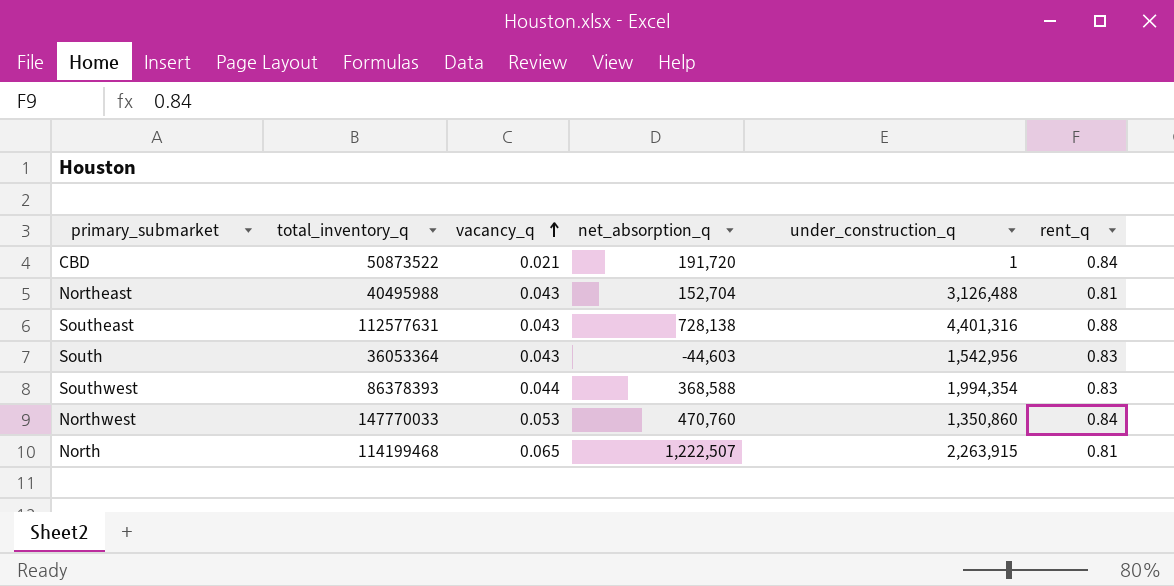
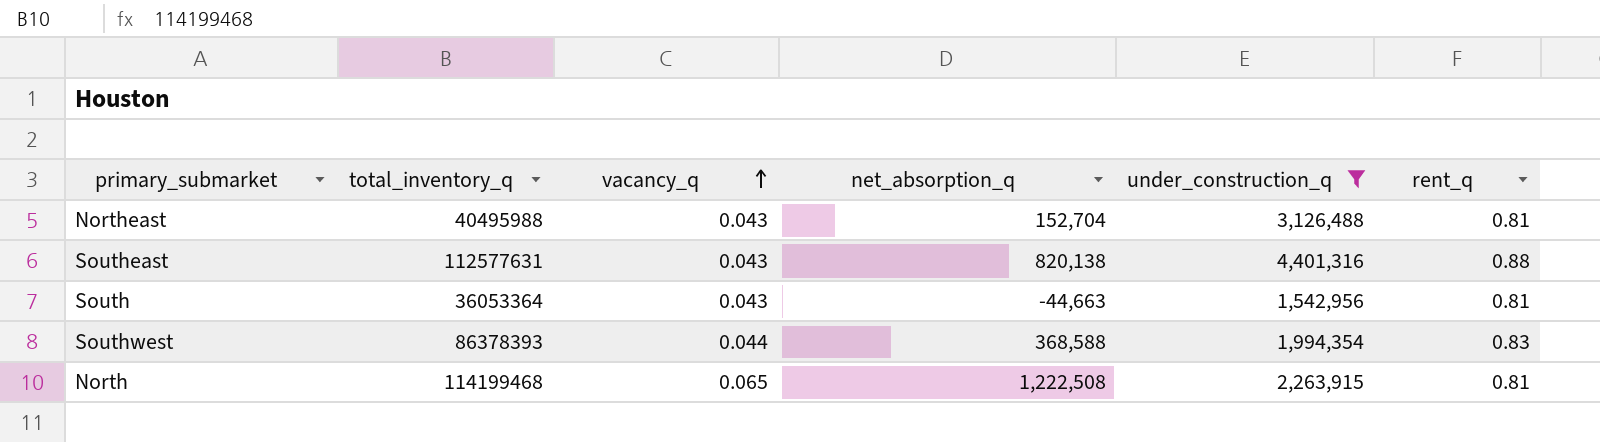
filter: none -> under_construction_q >= 1,542,956
Southeast | net_absorption_q: 728,138 -> 820,138
South | net_absorption_q: -44,603 -> -44,663
South | rent_q: 0.83 -> 0.81
North | net_absorption_q: 1,222,507 -> 1,222,508

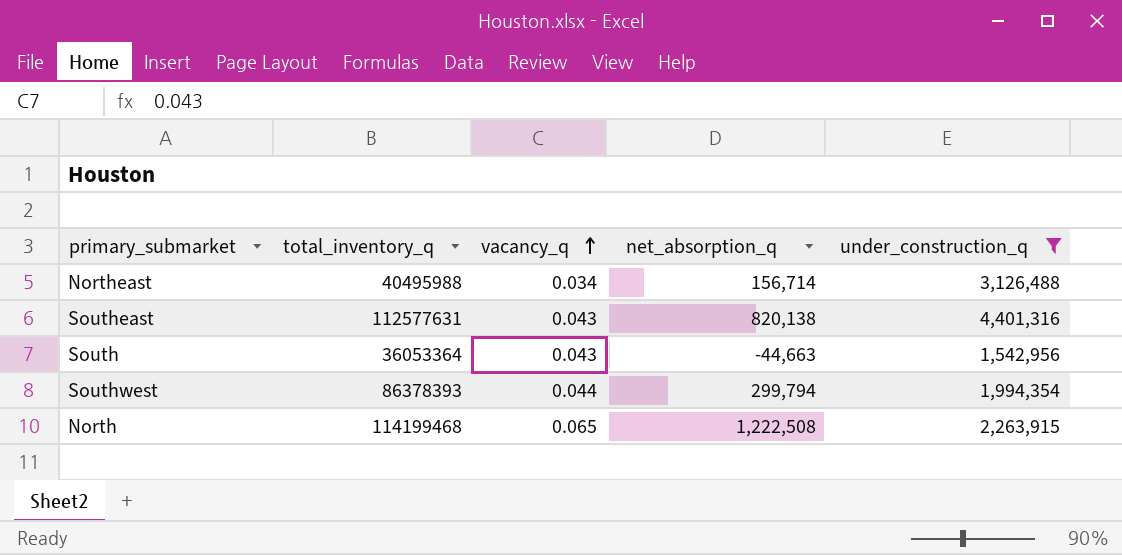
column rent_q | position: 6 -> none
Northeast | vacancy_q: 0.043 -> 0.034
Northeast | net_absorption_q: 152,704 -> 156,714
Southwest | net_absorption_q: 368,588 -> 299,794

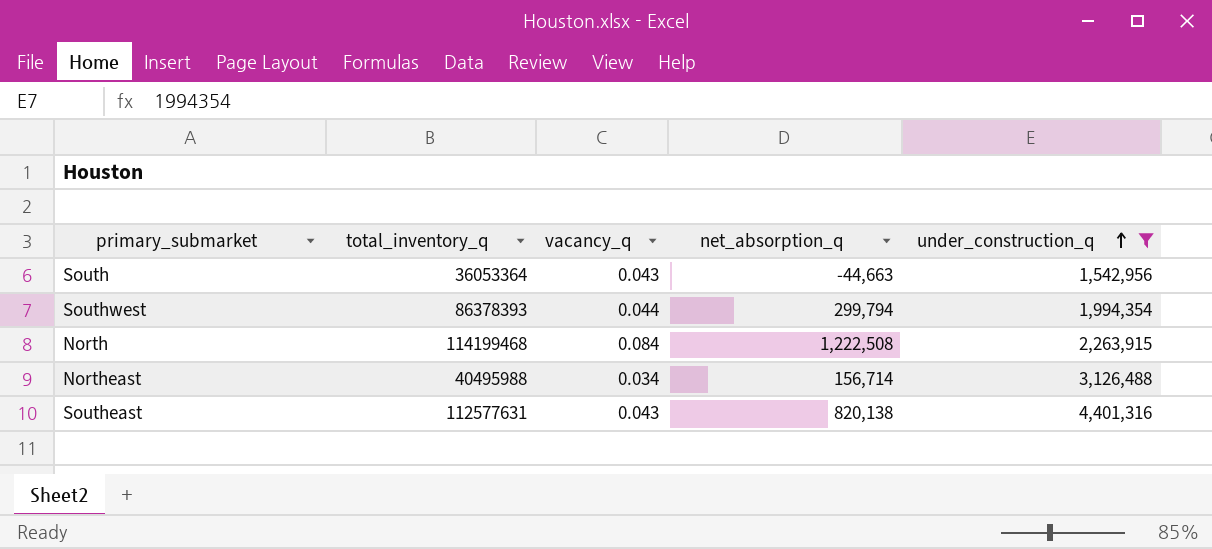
row order: vacancy_q ascending -> under_construction_q ascending
North | vacancy_q: 0.065 -> 0.084

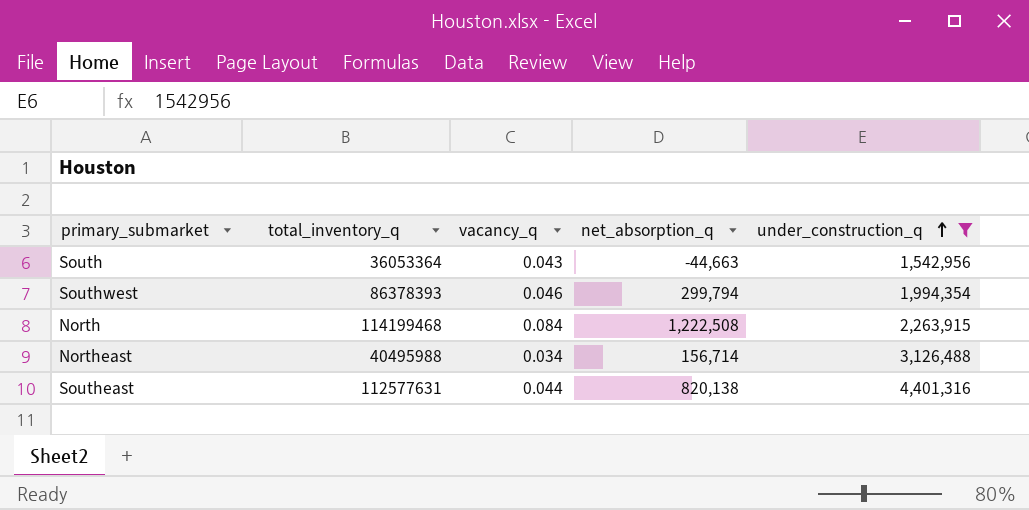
Southwest | vacancy_q: 0.044 -> 0.046
Southeast | vacancy_q: 0.043 -> 0.044

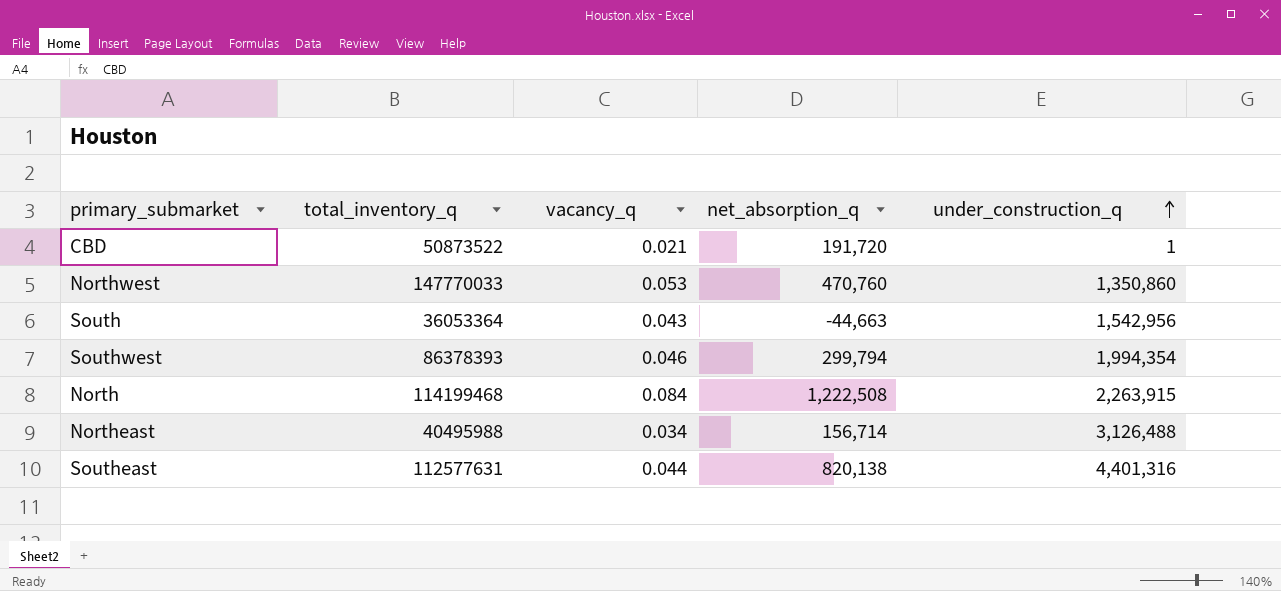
filter: under_construction_q >= 1,542,956 -> none

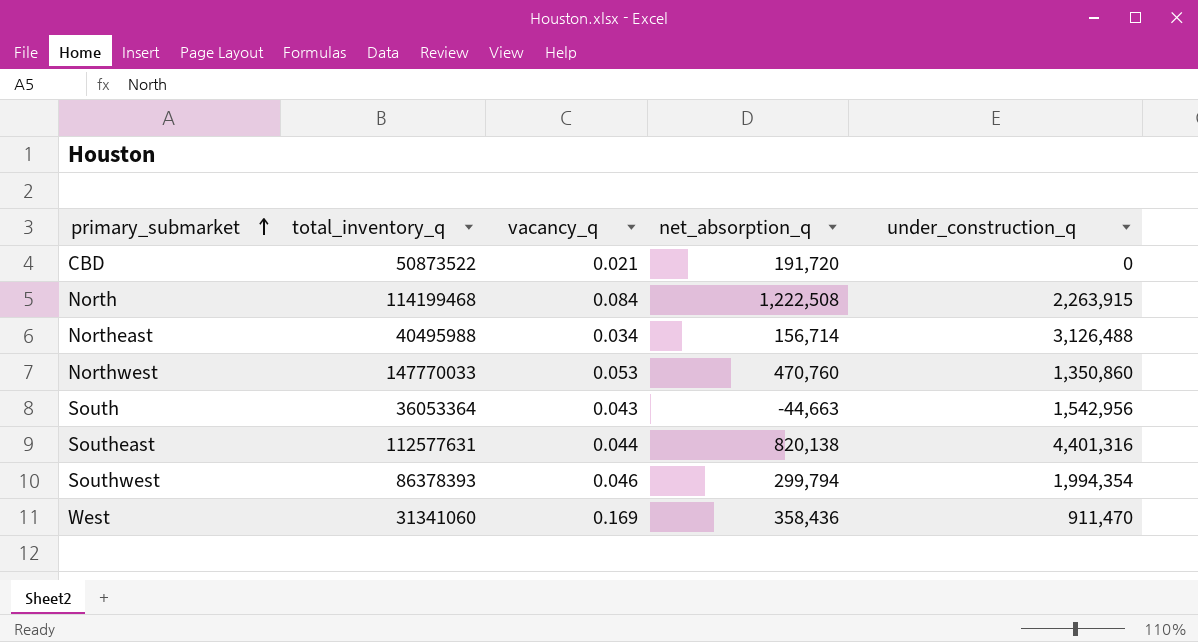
row order: under_construction_q ascending -> primary_submarket ascending
CBD | under_construction_q: 1 -> 0
row West: none -> 31341060 | 0.169 | 358,436 | 911,470

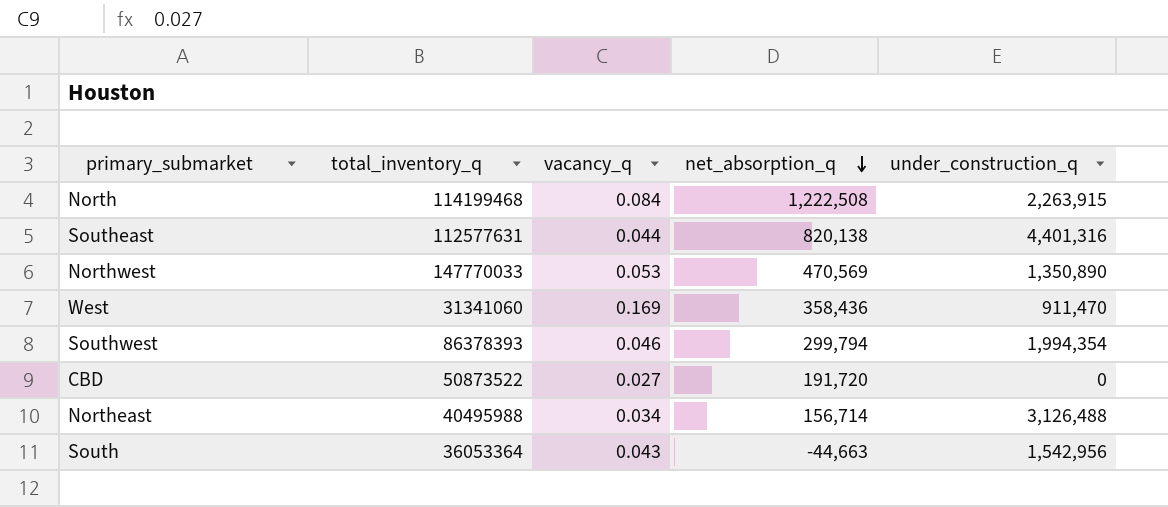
row order: primary_submarket ascending -> net_absorption_q descending
Northwest | net_absorption_q: 470,760 -> 470,569
Northwest | under_construction_q: 1,350,860 -> 1,350,890
CBD | vacancy_q: 0.021 -> 0.027

